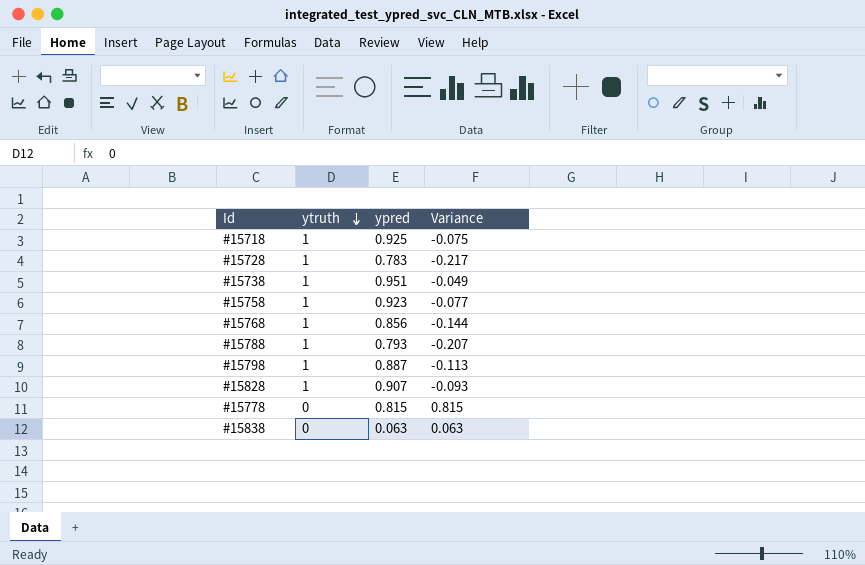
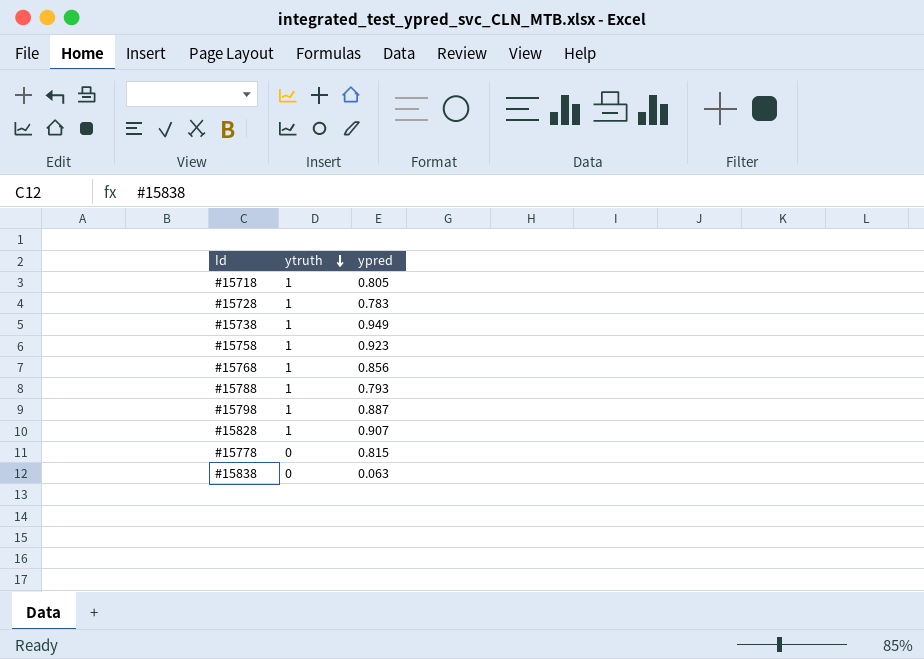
column Variance | formula: [ypred] - [ytruth] -> none
#15718 | ypred: 0.925 -> 0.805
#15738 | ypred: 0.951 -> 0.949

